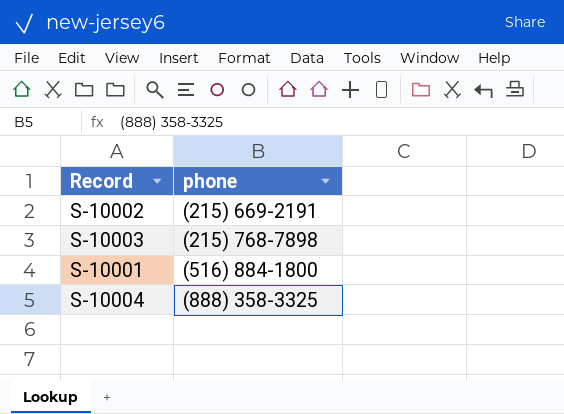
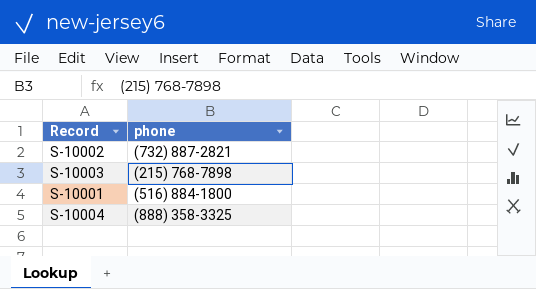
S-10002 | phone: (215) 669-2191 -> (732) 887-2821

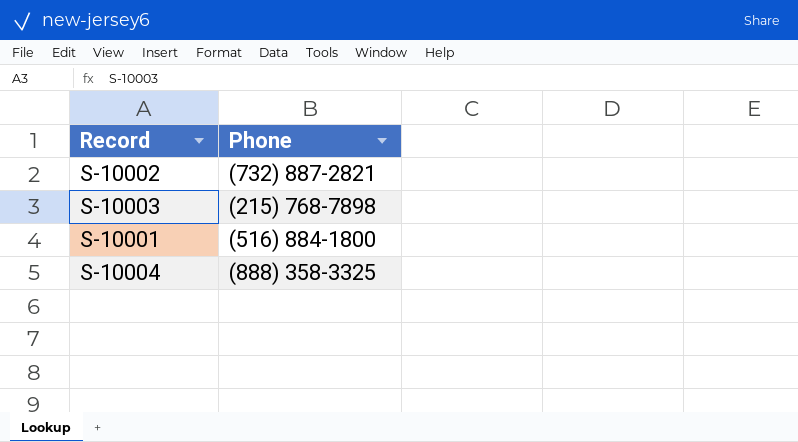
column name: phone -> Phone

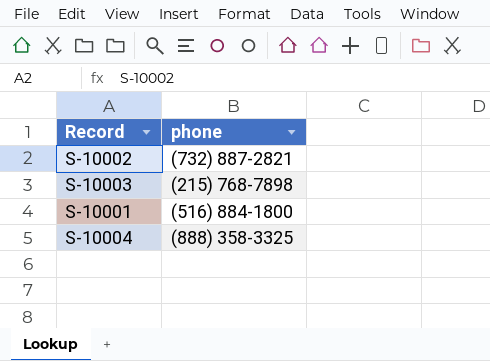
column name: Phone -> phone

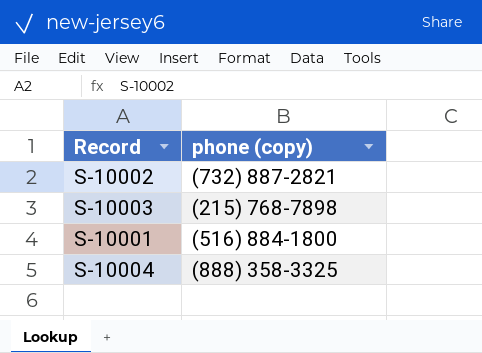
column name: phone -> phone (copy)

